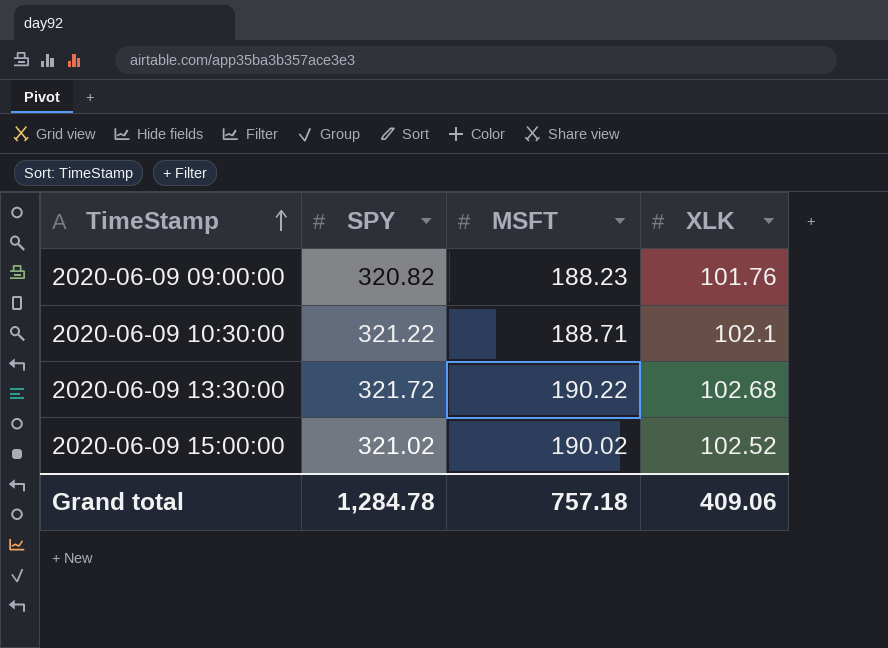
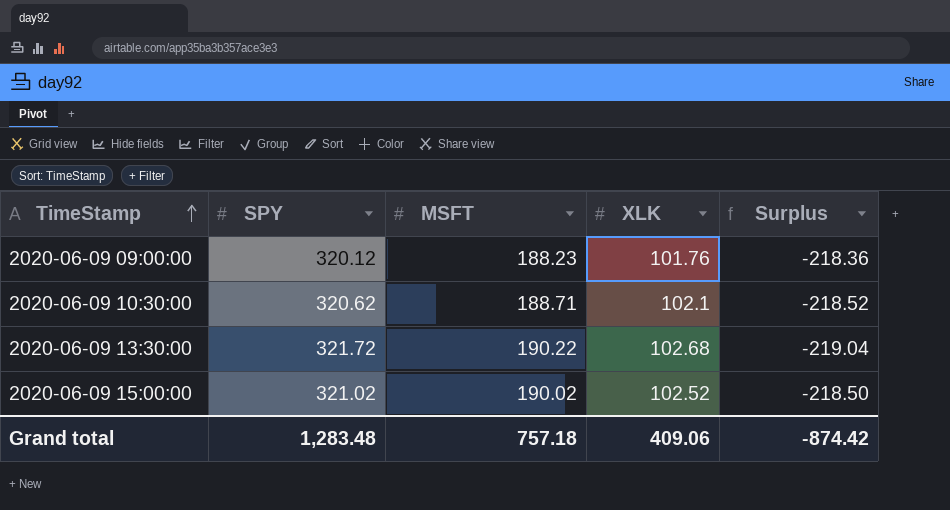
column Surplus | formula: none -> [XLK] - [SPY]
2020-06-09 09:00:00 | SPY: 320.82 -> 320.12
2020-06-09 10:30:00 | SPY: 321.22 -> 320.62
Grand total | SPY: 1,284.78 -> 1,283.48

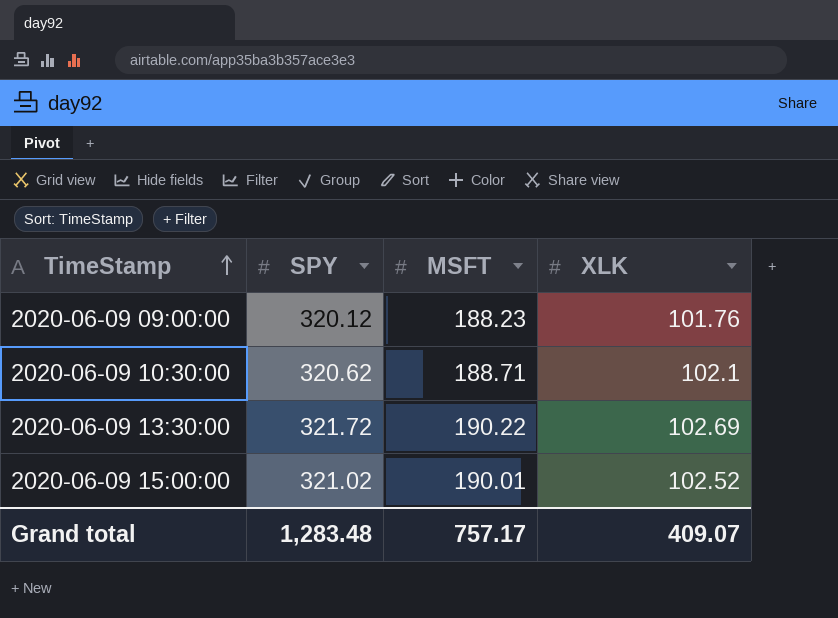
column Surplus | formula: [XLK] - [SPY] -> none
2020-06-09 13:30:00 | XLK: 102.68 -> 102.69
2020-06-09 15:00:00 | MSFT: 190.02 -> 190.01
Grand total | MSFT: 757.18 -> 757.17
Grand total | XLK: 409.06 -> 409.07

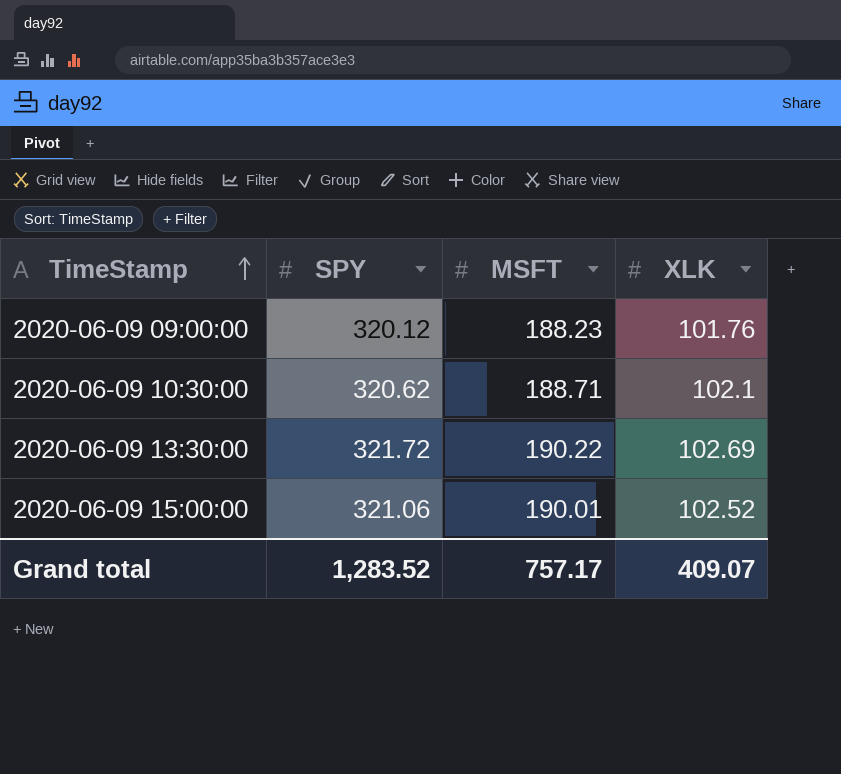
2020-06-09 15:00:00 | SPY: 321.02 -> 321.06
Grand total | SPY: 1,283.48 -> 1,283.52

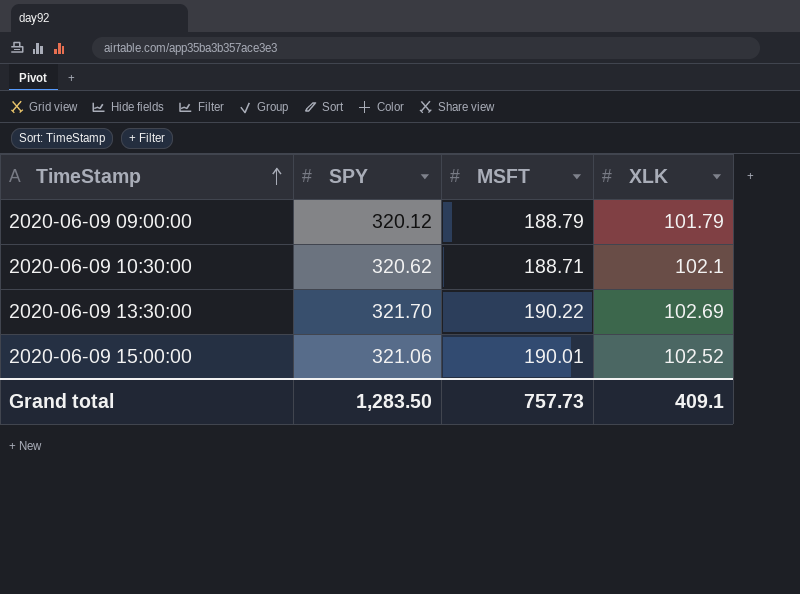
2020-06-09 09:00:00 | MSFT: 188.23 -> 188.79
2020-06-09 09:00:00 | XLK: 101.76 -> 101.79
2020-06-09 13:30:00 | SPY: 321.72 -> 321.70
Grand total | SPY: 1,283.52 -> 1,283.50
Grand total | MSFT: 757.17 -> 757.73
Grand total | XLK: 409.07 -> 409.1

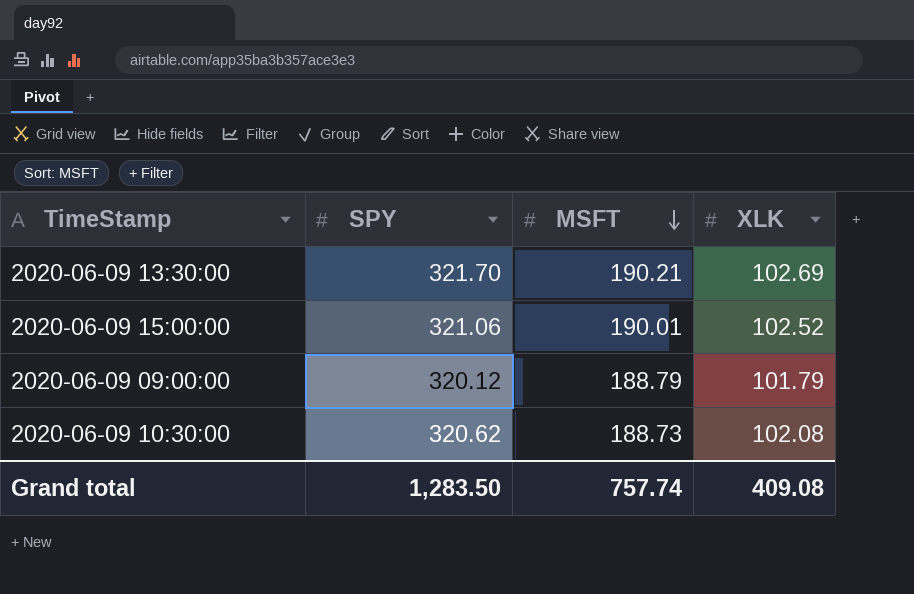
row order: TimeStamp ascending -> MSFT descending
2020-06-09 13:30:00 | MSFT: 190.22 -> 190.21
2020-06-09 10:30:00 | MSFT: 188.71 -> 188.73
2020-06-09 10:30:00 | XLK: 102.1 -> 102.08
Grand total | MSFT: 757.73 -> 757.74
Grand total | XLK: 409.1 -> 409.08

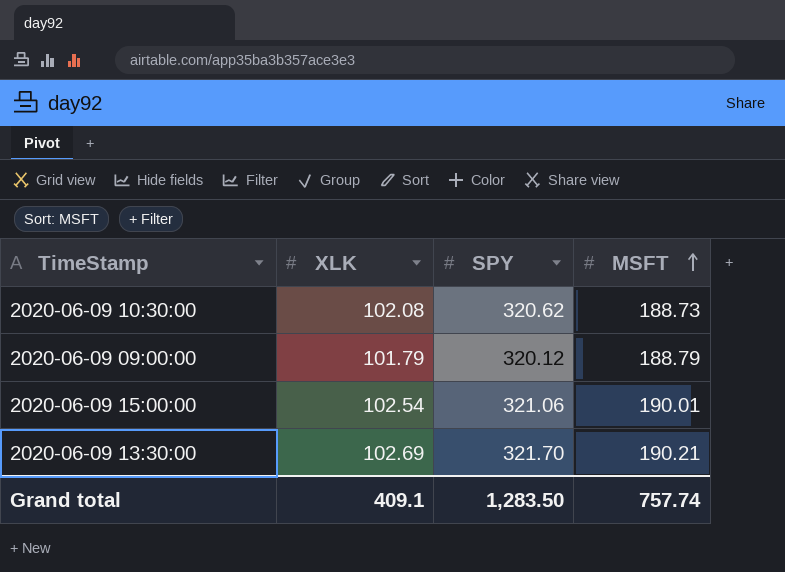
row order: MSFT descending -> MSFT ascending
column XLK | position: 4 -> 2
2020-06-09 15:00:00 | XLK: 102.52 -> 102.54
Grand total | XLK: 409.08 -> 409.1

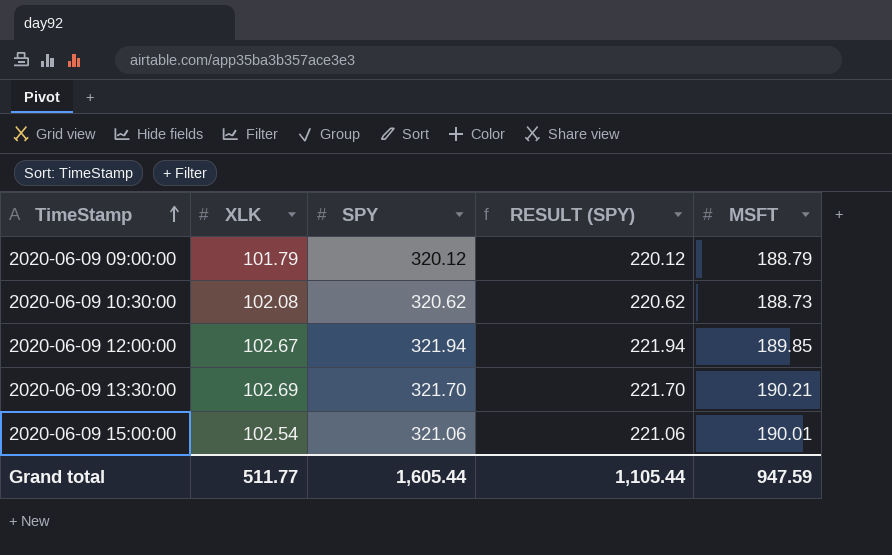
row order: MSFT ascending -> TimeStamp ascending
column RESULT (SPY) | formula: none -> [SPY] - 100
row 2020-06-09 12:00:00: none -> 102.67 | 321.94 | 221.94 | 189.85
Grand total | XLK: 409.1 -> 511.77
Grand total | SPY: 1,283.50 -> 1,605.44
Grand total | MSFT: 757.74 -> 947.59

